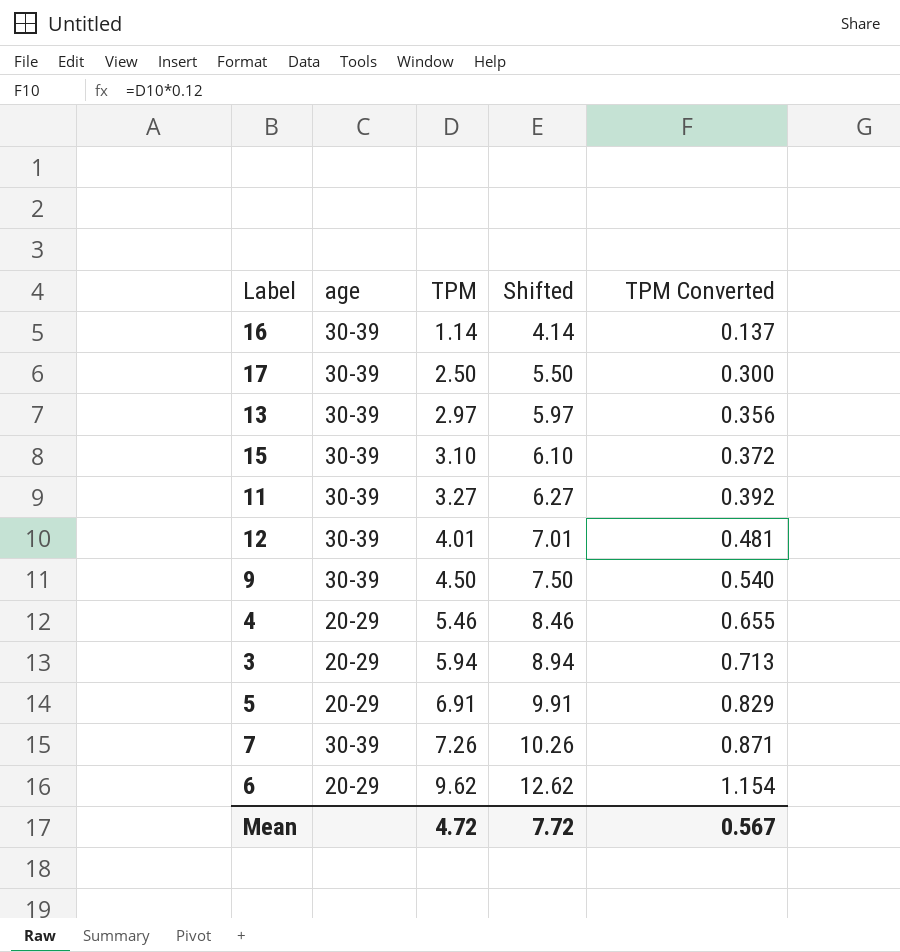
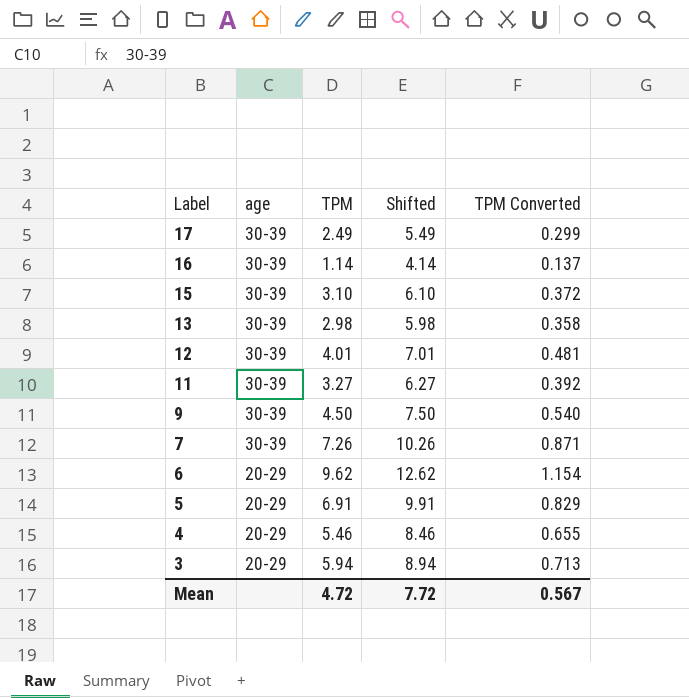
row order: TPM ascending -> Label descending
17 | TPM: 2.50 -> 2.49
17 | Shifted: 5.50 -> 5.49
17 | TPM Converted: 0.300 -> 0.299
13 | TPM: 2.97 -> 2.98
13 | Shifted: 5.97 -> 5.98
13 | TPM Converted: 0.356 -> 0.358

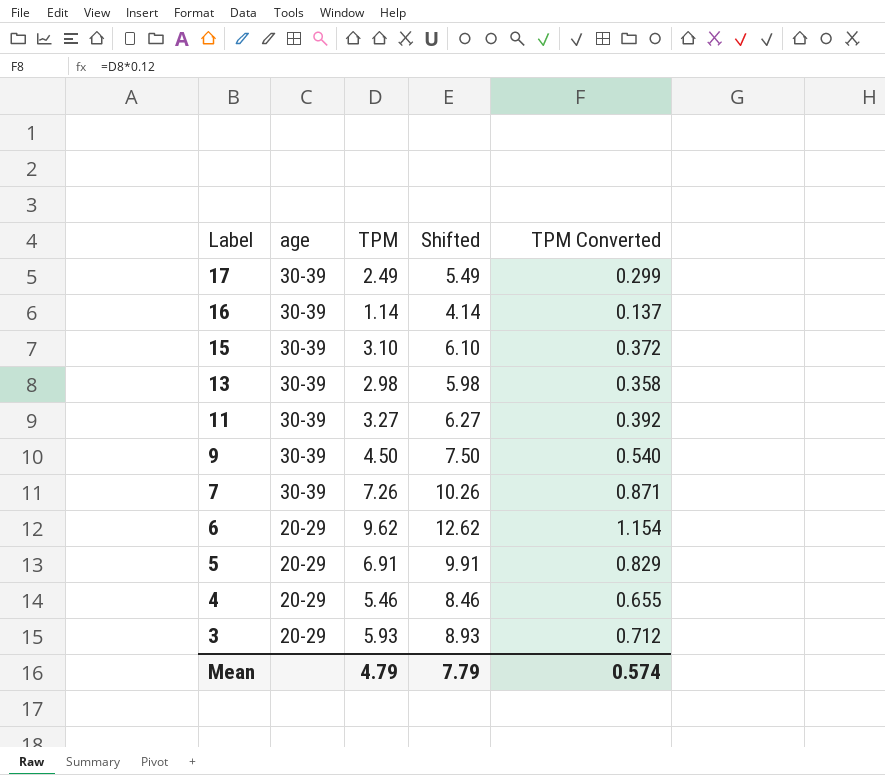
row 12: 30-39 | 4.01 | 7.01 | 0.481 -> none
3 | TPM: 5.94 -> 5.93
3 | Shifted: 8.94 -> 8.93
3 | TPM Converted: 0.713 -> 0.712
Mean | TPM: 4.72 -> 4.79
Mean | Shifted: 7.72 -> 7.79
Mean | TPM Converted: 0.567 -> 0.574

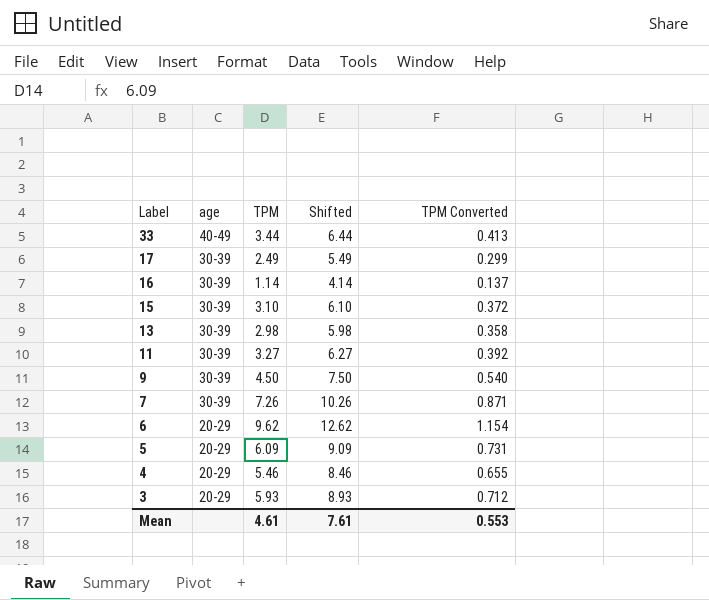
row 33: none -> 40-49 | 3.44 | 6.44 | 0.413
5 | TPM: 6.91 -> 6.09
5 | Shifted: 9.91 -> 9.09
5 | TPM Converted: 0.829 -> 0.731
Mean | TPM: 4.79 -> 4.61
Mean | Shifted: 7.79 -> 7.61
Mean | TPM Converted: 0.574 -> 0.553

